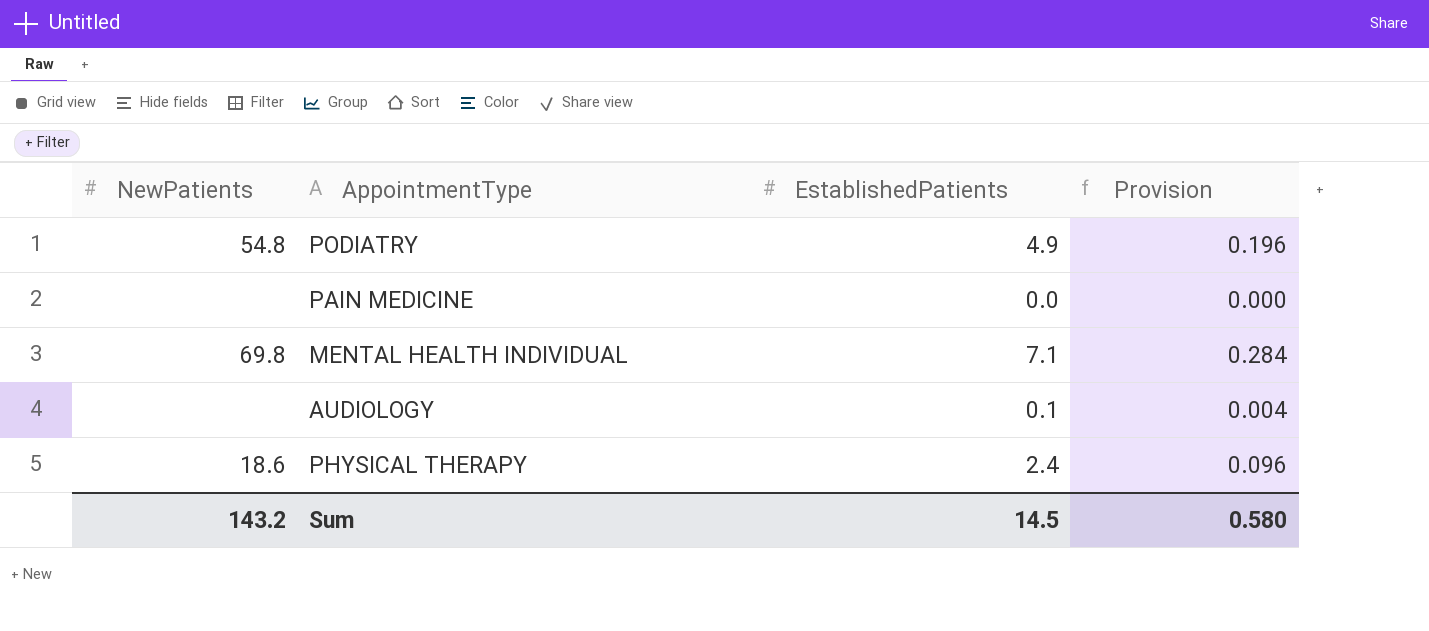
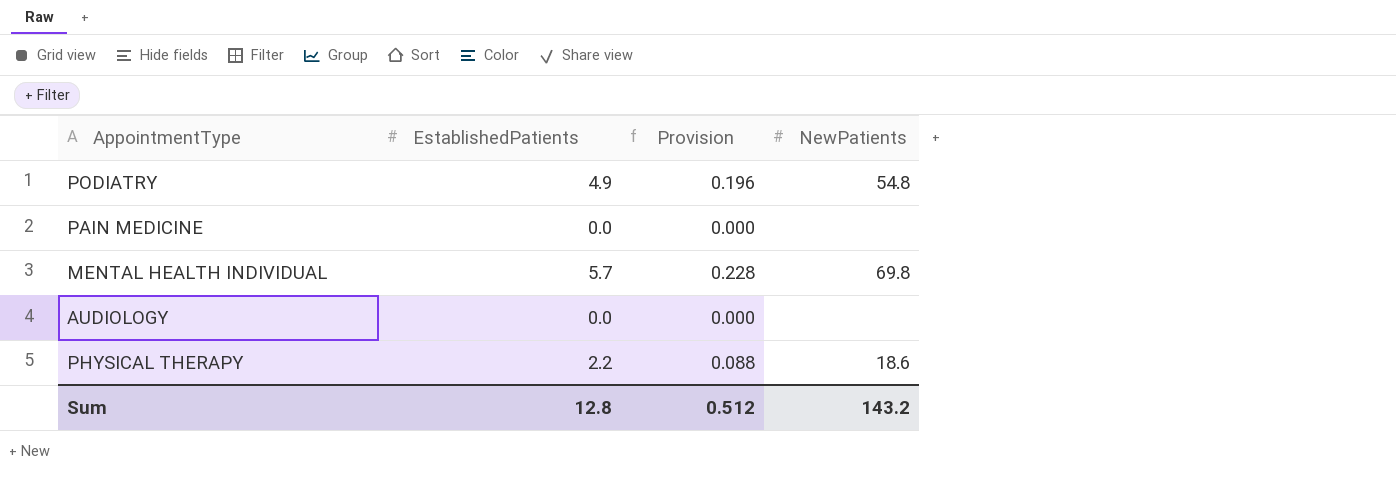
column NewPatients | position: 1 -> 4
MENTAL HEALTH INDIVIDUAL | EstablishedPatients: 7.1 -> 5.7
MENTAL HEALTH INDIVIDUAL | Provision: 0.284 -> 0.228
AUDIOLOGY | EstablishedPatients: 0.1 -> 0.0
AUDIOLOGY | Provision: 0.004 -> 0.000
PHYSICAL THERAPY | EstablishedPatients: 2.4 -> 2.2
PHYSICAL THERAPY | Provision: 0.096 -> 0.088
Sum | EstablishedPatients: 14.5 -> 12.8
Sum | Provision: 0.580 -> 0.512

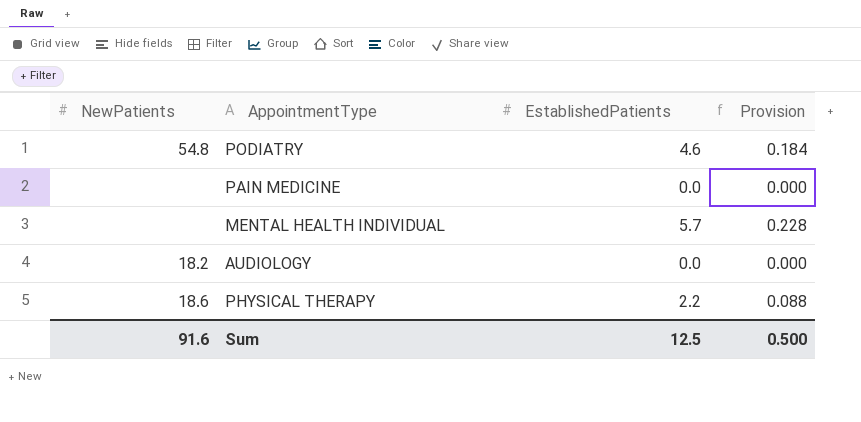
column NewPatients | position: 4 -> 1
PODIATRY | EstablishedPatients: 4.9 -> 4.6
PODIATRY | Provision: 0.196 -> 0.184
MENTAL HEALTH INDIVIDUAL | NewPatients: 69.8 -> none
AUDIOLOGY | NewPatients: none -> 18.2
Sum | NewPatients: 143.2 -> 91.6
Sum | EstablishedPatients: 12.8 -> 12.5
Sum | Provision: 0.512 -> 0.500

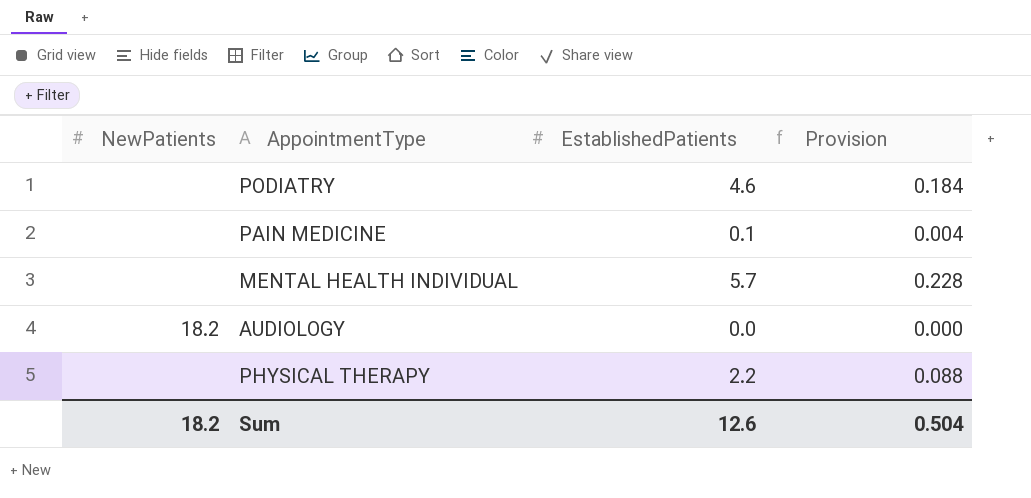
PODIATRY | NewPatients: 54.8 -> none
PAIN MEDICINE | EstablishedPatients: 0.0 -> 0.1
PAIN MEDICINE | Provision: 0.000 -> 0.004
PHYSICAL THERAPY | NewPatients: 18.6 -> none
Sum | NewPatients: 91.6 -> 18.2
Sum | EstablishedPatients: 12.5 -> 12.6
Sum | Provision: 0.500 -> 0.504

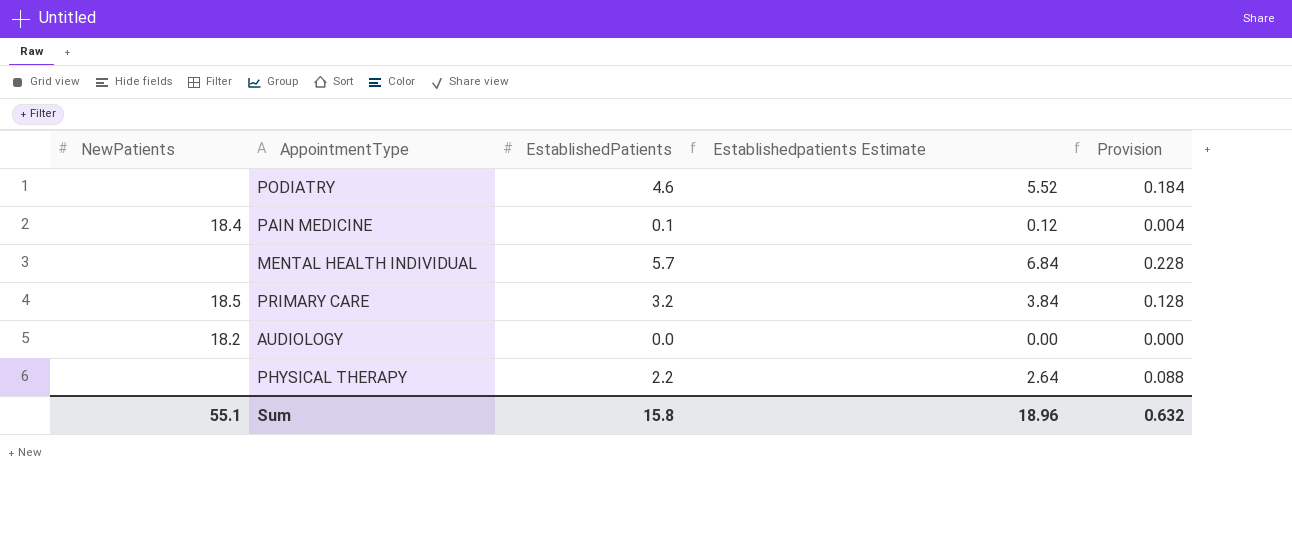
column Establishedpatients Estimate | formula: none -> [EstablishedPatients] * 1.2
PAIN MEDICINE | NewPatients: none -> 18.4
row PRIMARY CARE: none -> 18.5 | 3.2 | 3.84 | 0.128
Sum | NewPatients: 18.2 -> 55.1
Sum | EstablishedPatients: 12.6 -> 15.8
Sum | Provision: 0.504 -> 0.632

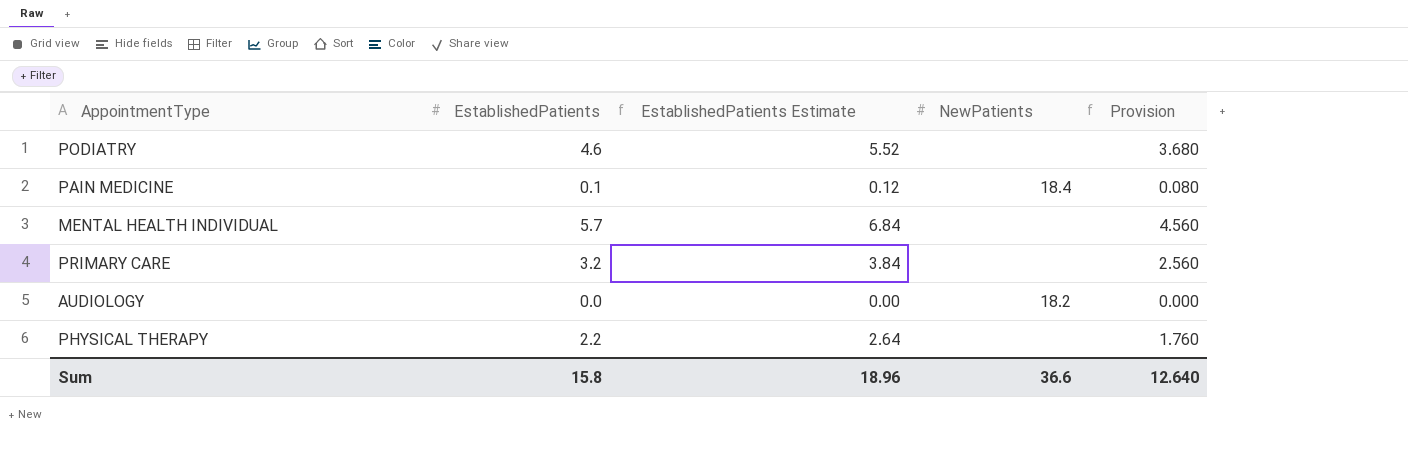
column name: Establishedpatients Estimate -> EstablishedPatients Estimate
column NewPatients | position: 1 -> 4
column Provision | formula: [EstablishedPatients] * 0.04 -> [EstablishedPatients] * 0.8
PRIMARY CARE | NewPatients: 18.5 -> none
Sum | NewPatients: 55.1 -> 36.6
Sum | Provision: 0.632 -> 12.640

